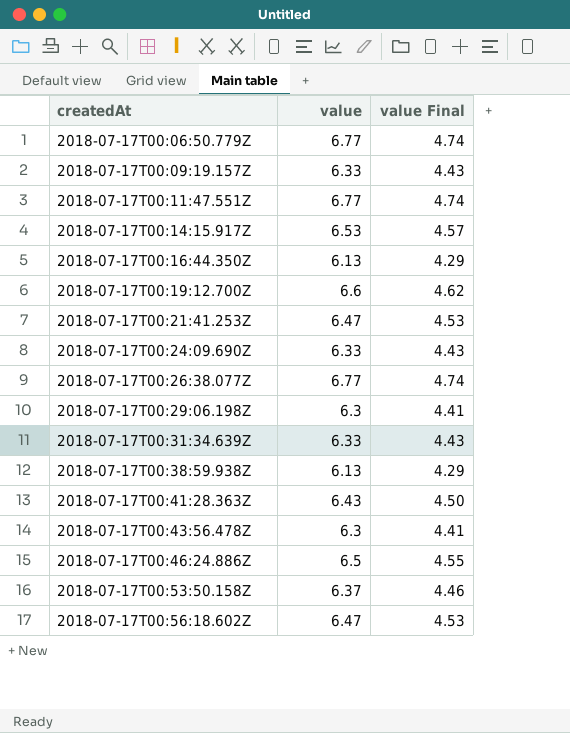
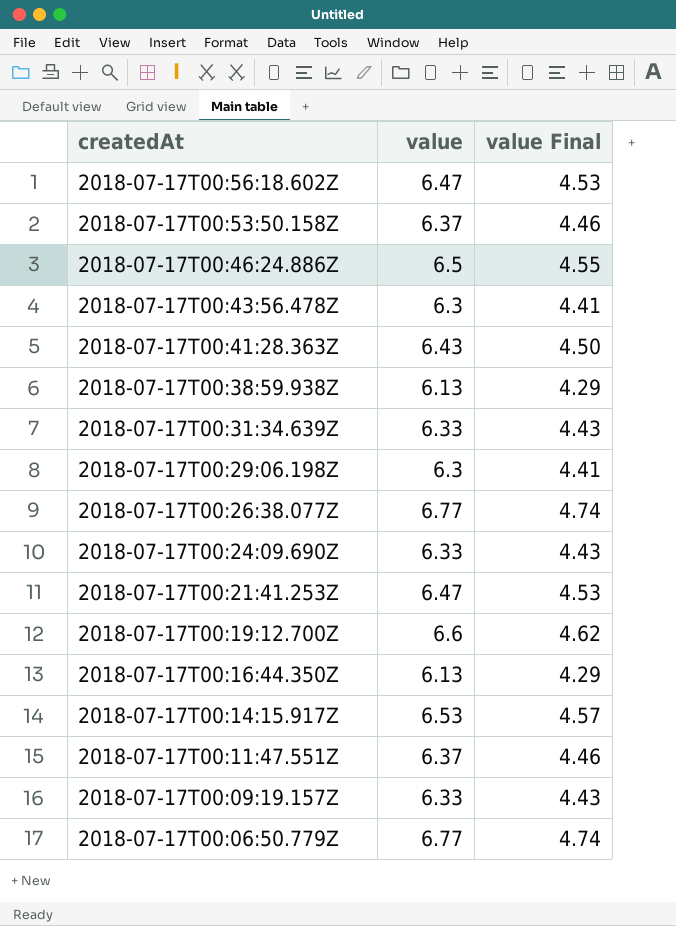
row order: createdAt ascending -> createdAt descending
2018-07-17T00:11:47.551Z | value: 6.77 -> 6.37
2018-07-17T00:11:47.551Z | value Final: 4.74 -> 4.46

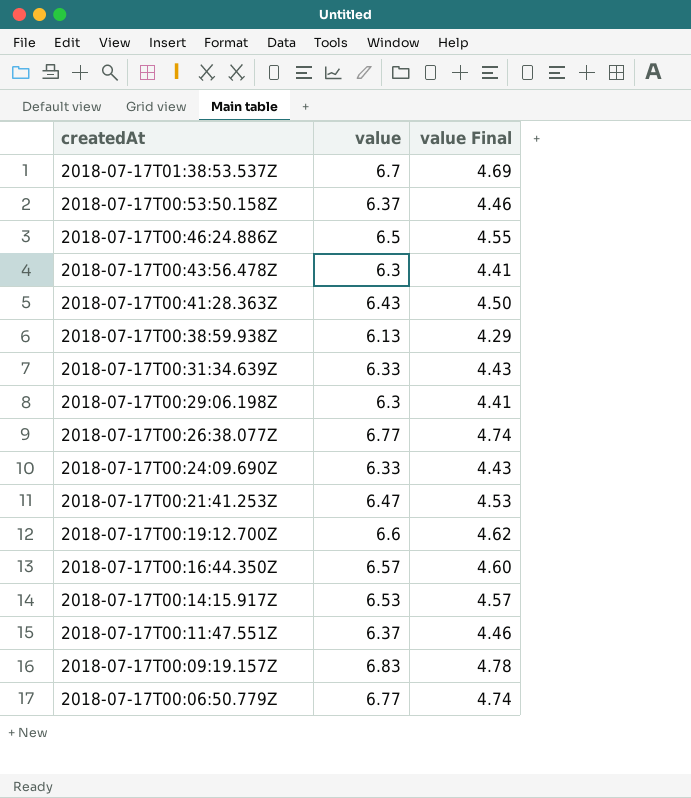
row 2018-07-17T00:56:18.602Z: 6.47 | 4.53 -> none
row 2018-07-17T01:38:53.537Z: none -> 6.7 | 4.69
2018-07-17T00:16:44.350Z | value: 6.13 -> 6.57
2018-07-17T00:16:44.350Z | value Final: 4.29 -> 4.60
2018-07-17T00:09:19.157Z | value: 6.33 -> 6.83
2018-07-17T00:09:19.157Z | value Final: 4.43 -> 4.78

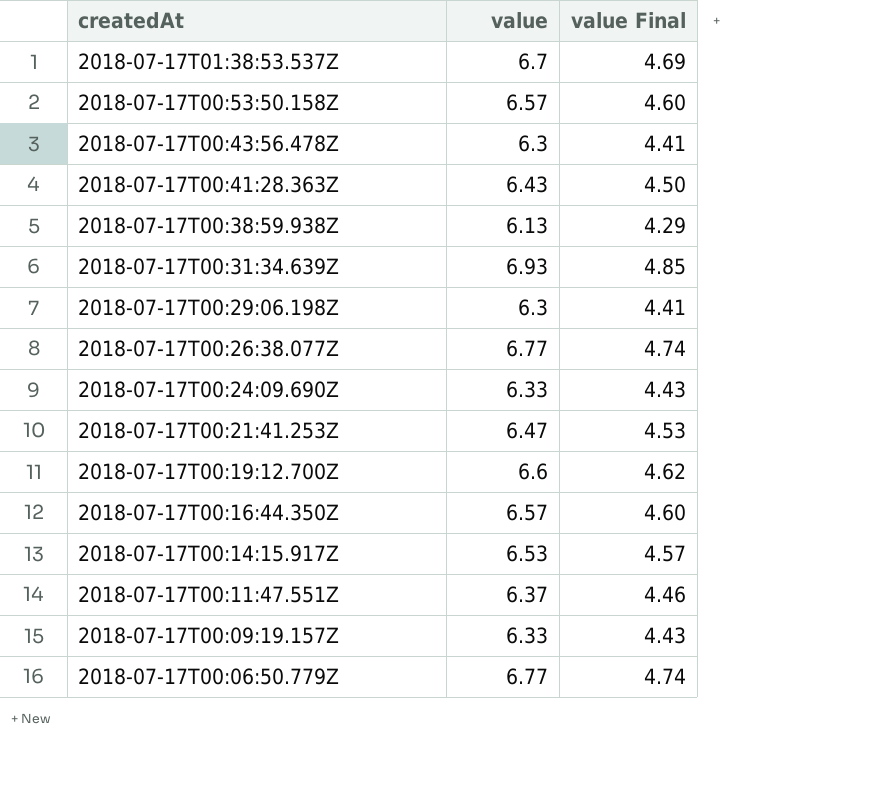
row 2018-07-17T00:46:24.886Z: 6.5 | 4.55 -> none
2018-07-17T00:53:50.158Z | value: 6.37 -> 6.57
2018-07-17T00:53:50.158Z | value Final: 4.46 -> 4.60
2018-07-17T00:31:34.639Z | value: 6.33 -> 6.93
2018-07-17T00:31:34.639Z | value Final: 4.43 -> 4.85
2018-07-17T00:09:19.157Z | value: 6.83 -> 6.33
2018-07-17T00:09:19.157Z | value Final: 4.78 -> 4.43

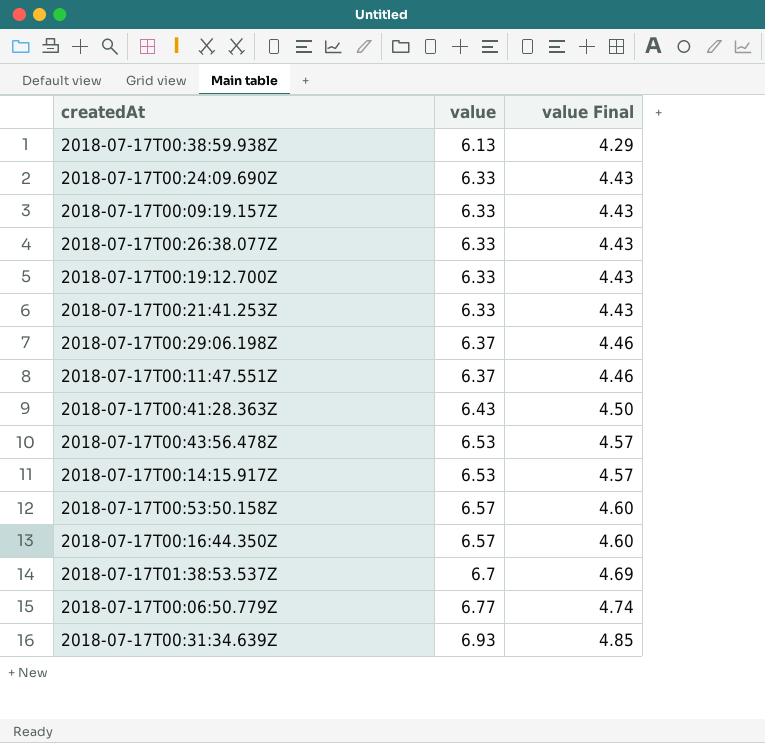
row order: createdAt descending -> value ascending
2018-07-17T00:26:38.077Z | value: 6.77 -> 6.33
2018-07-17T00:26:38.077Z | value Final: 4.74 -> 4.43
2018-07-17T00:19:12.700Z | value: 6.6 -> 6.33
2018-07-17T00:19:12.700Z | value Final: 4.62 -> 4.43
2018-07-17T00:21:41.253Z | value: 6.47 -> 6.33
2018-07-17T00:21:41.253Z | value Final: 4.53 -> 4.43
2018-07-17T00:29:06.198Z | value: 6.3 -> 6.37
2018-07-17T00:29:06.198Z | value Final: 4.41 -> 4.46
2018-07-17T00:43:56.478Z | value: 6.3 -> 6.53
2018-07-17T00:43:56.478Z | value Final: 4.41 -> 4.57

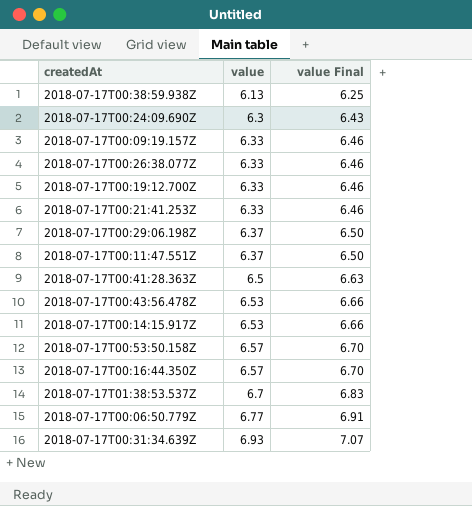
column value Final | formula: [value] * 0.7 -> [value] * 1.02
2018-07-17T00:24:09.690Z | value: 6.33 -> 6.3
2018-07-17T00:41:28.363Z | value: 6.43 -> 6.5

